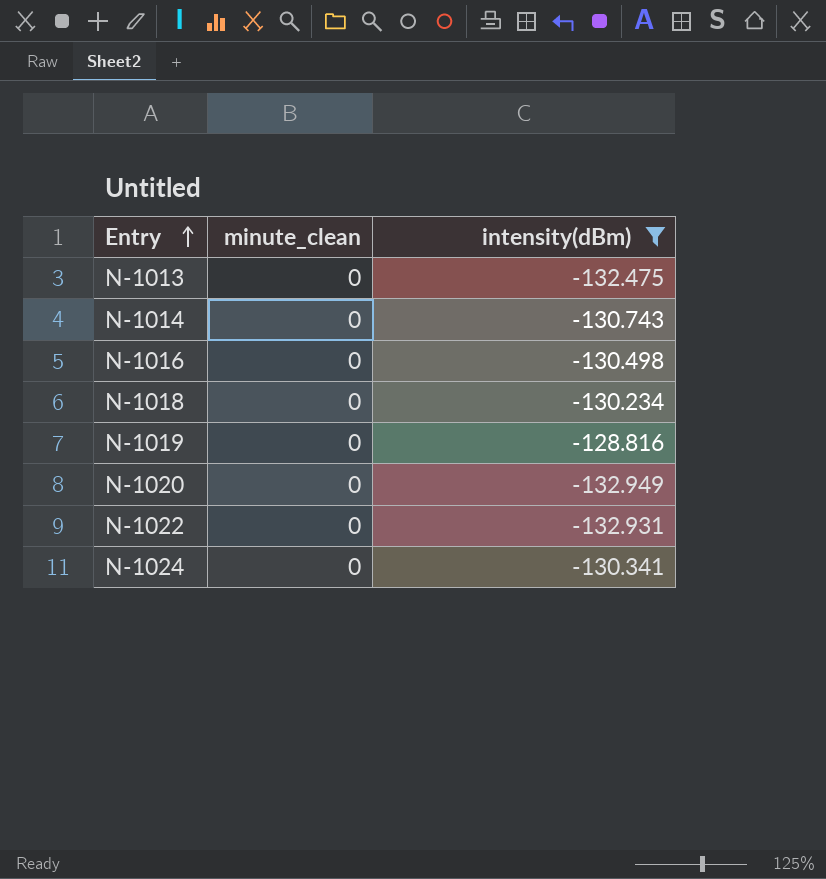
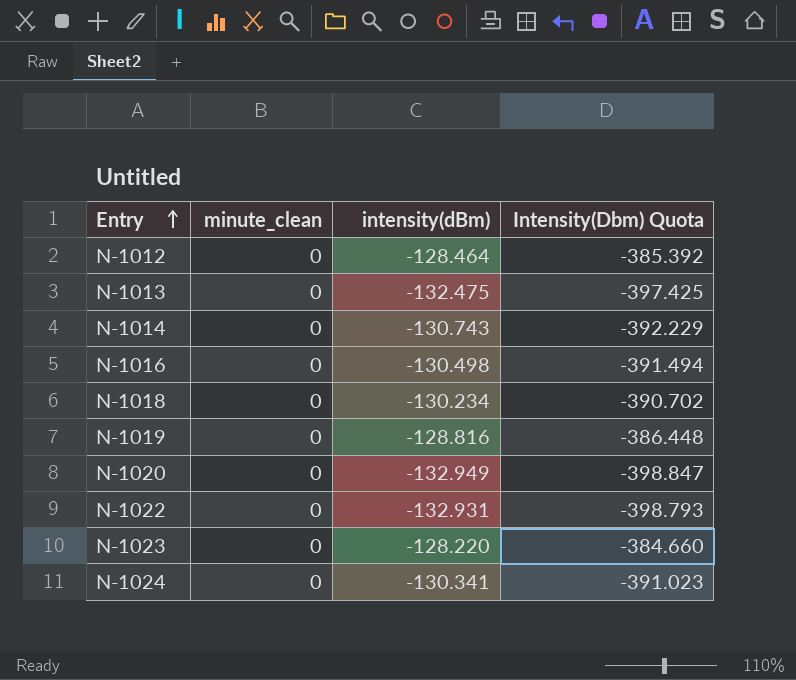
filter: intensity(dBm) <= -128.816 -> none
column Intensity(Dbm) Quota | formula: none -> [intensity(dBm)] * 3

